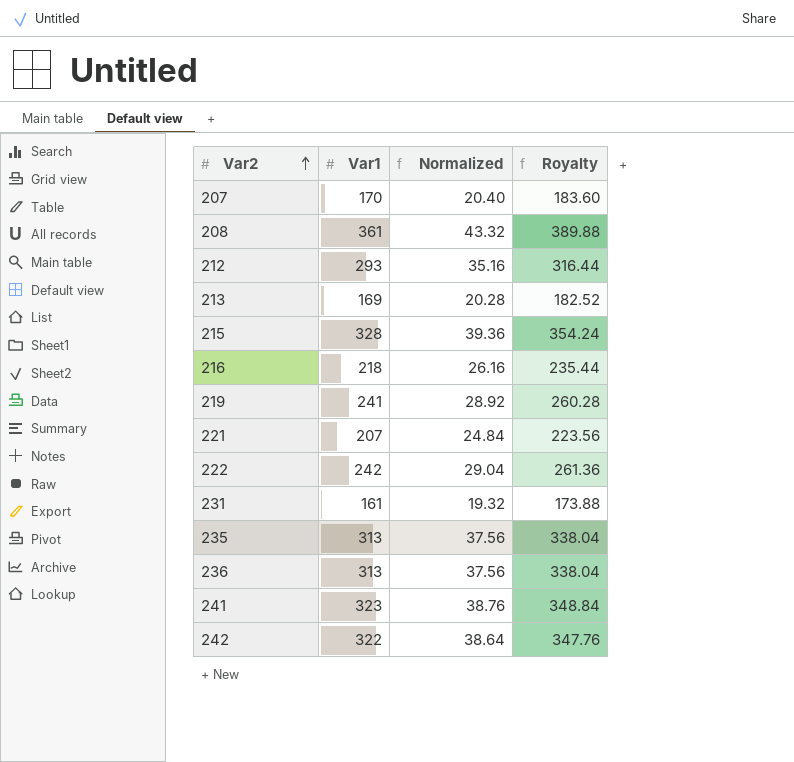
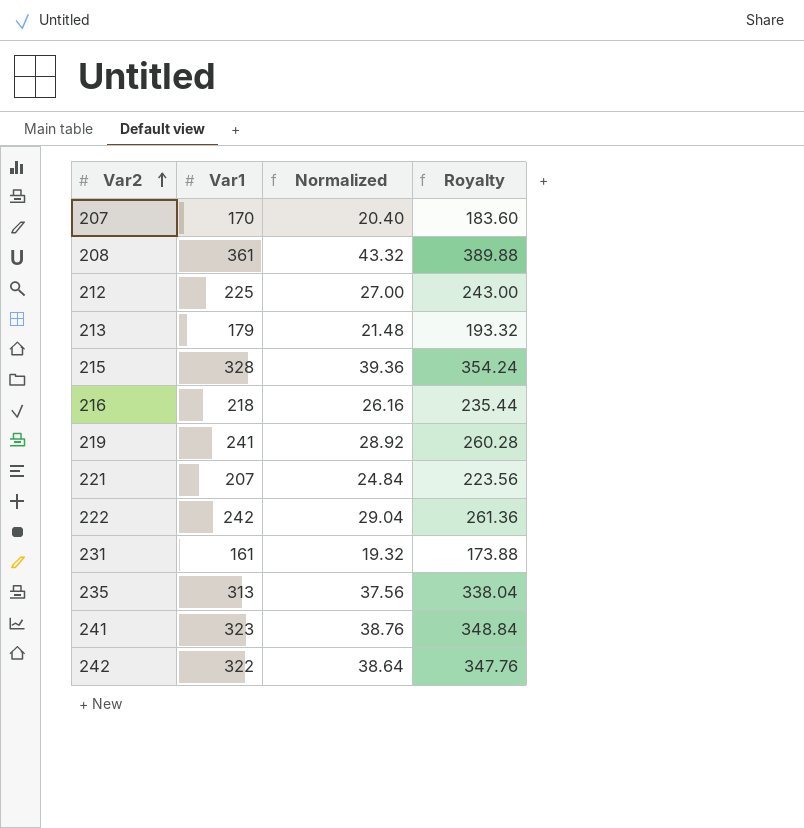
row 236: 313 | 37.56 | 338.04 -> none
212 | Var1: 293 -> 225
212 | Normalized: 35.16 -> 27.00
212 | Royalty: 316.44 -> 243.00
213 | Var1: 169 -> 179
213 | Normalized: 20.28 -> 21.48
213 | Royalty: 182.52 -> 193.32

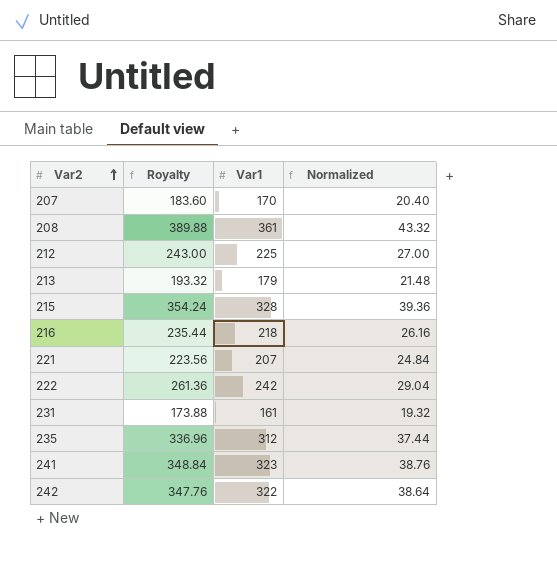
column Royalty | position: 4 -> 2
row 219: 241 | 28.92 | 260.28 -> none
235 | Royalty: 338.04 -> 336.96
235 | Var1: 313 -> 312
235 | Normalized: 37.56 -> 37.44

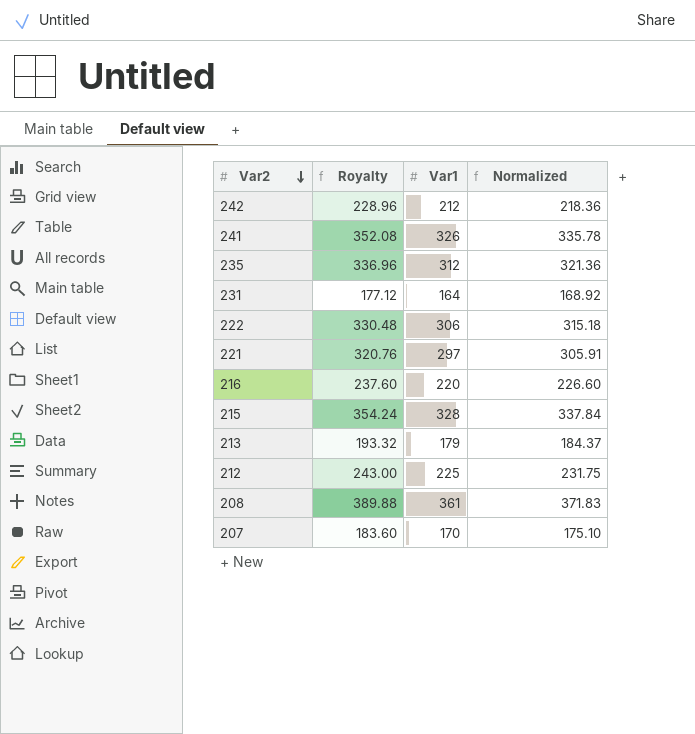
row order: Var2 ascending -> Var2 descending
column Normalized | formula: [Var1] * 0.12 -> [Var1] * 1.03
242 | Royalty: 347.76 -> 228.96
242 | Var1: 322 -> 212
241 | Royalty: 348.84 -> 352.08
241 | Var1: 323 -> 326
231 | Royalty: 173.88 -> 177.12
231 | Var1: 161 -> 164
222 | Royalty: 261.36 -> 330.48
222 | Var1: 242 -> 306
221 | Royalty: 223.56 -> 320.76
221 | Var1: 207 -> 297
216 | Royalty: 235.44 -> 237.60
216 | Var1: 218 -> 220

